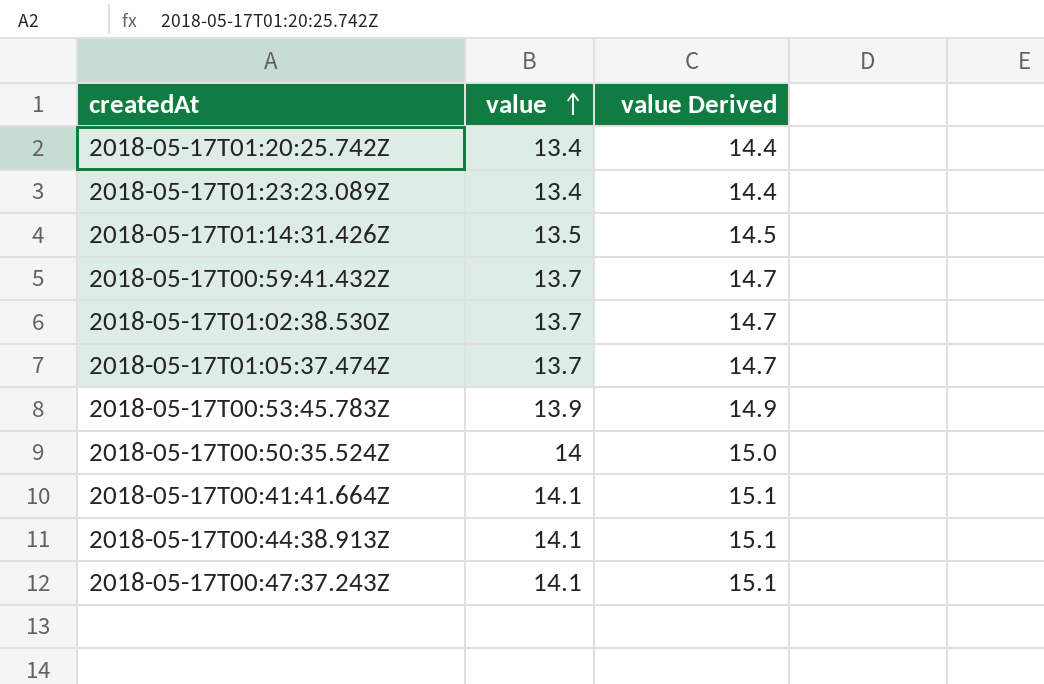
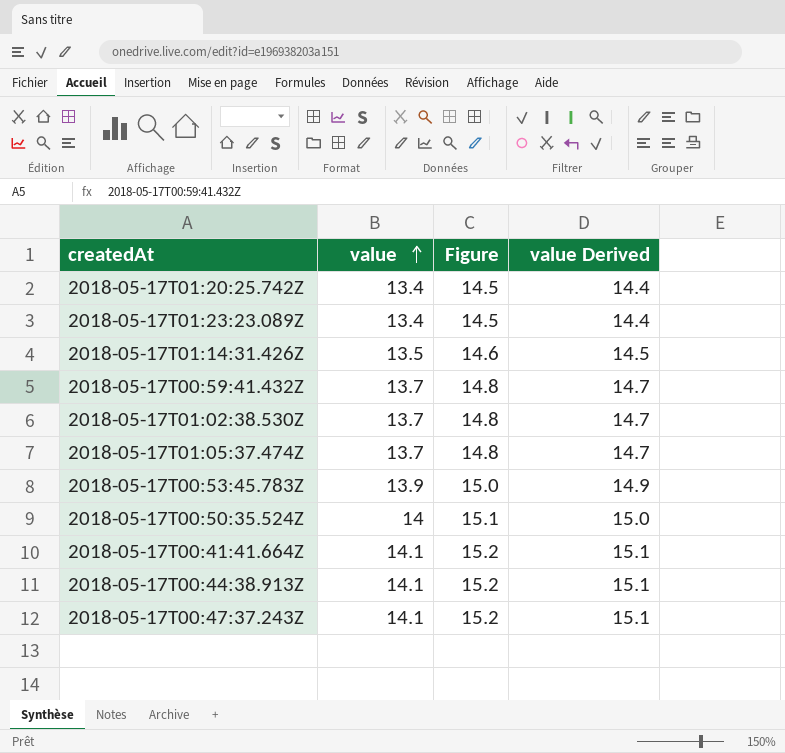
column Figure | formula: none -> [value] * 1.08

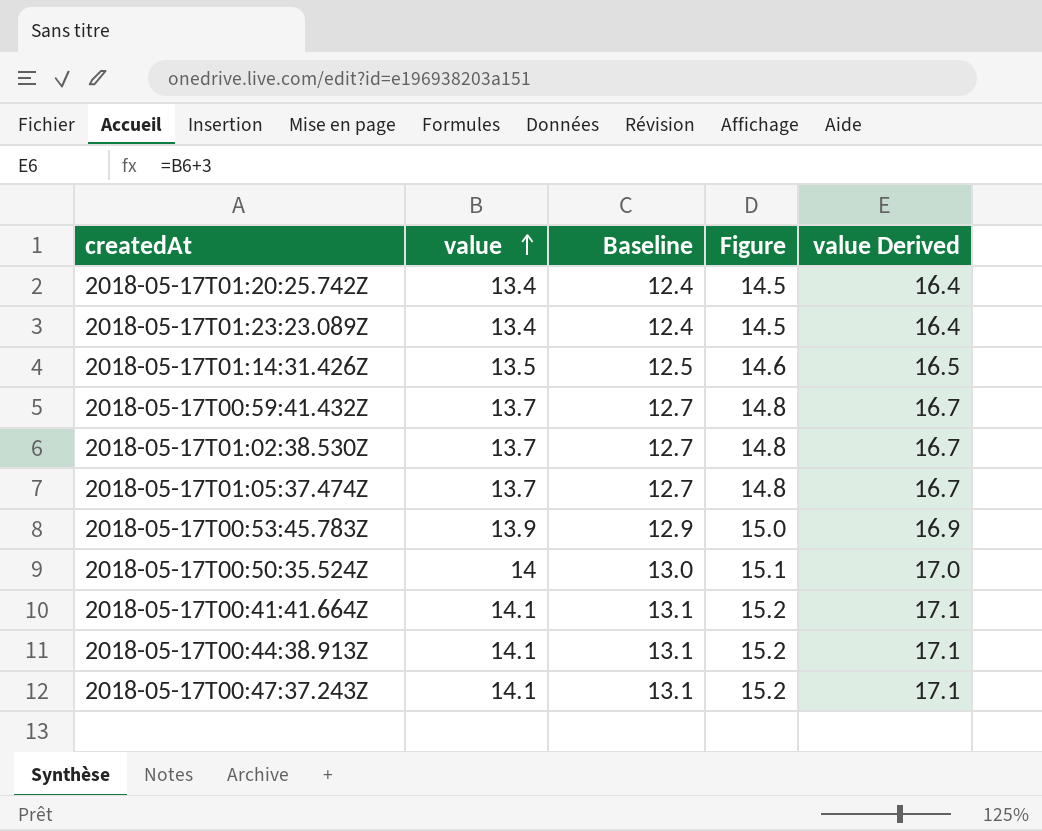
column Baseline | formula: none -> [value] - 1
column value Derived | formula: [value] + 1 -> [value] + 3

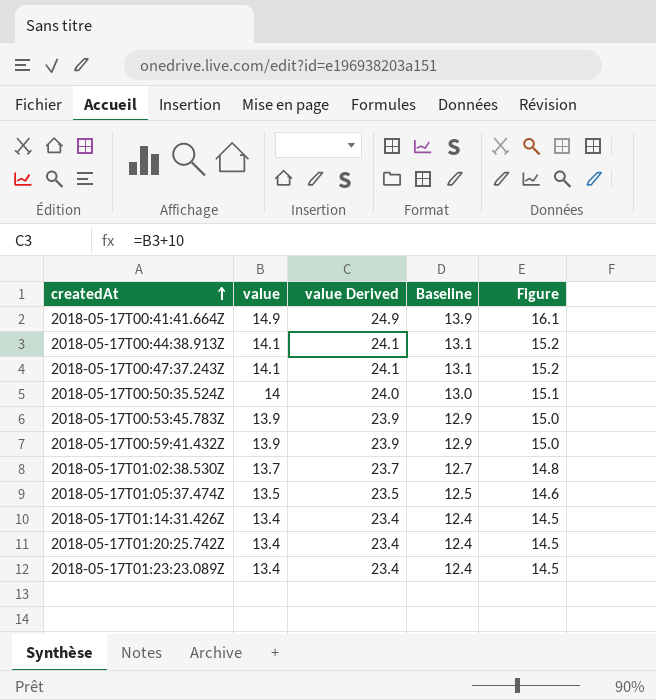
row order: value ascending -> createdAt ascending
column value Derived | formula: [value] + 3 -> [value] + 10
column value Derived | position: 5 -> 3
2018-05-17T00:41:41.664Z | value: 14.1 -> 14.9
2018-05-17T00:41:41.664Z | Baseline: 13.1 -> 13.9
2018-05-17T00:41:41.664Z | Figure: 15.2 -> 16.1
2018-05-17T00:59:41.432Z | value: 13.7 -> 13.9
2018-05-17T00:59:41.432Z | Baseline: 12.7 -> 12.9
2018-05-17T00:59:41.432Z | Figure: 14.8 -> 15.0
2018-05-17T01:05:37.474Z | value: 13.7 -> 13.5
2018-05-17T01:05:37.474Z | Baseline: 12.7 -> 12.5
2018-05-17T01:05:37.474Z | Figure: 14.8 -> 14.6
2018-05-17T01:14:31.426Z | value: 13.5 -> 13.4
2018-05-17T01:14:31.426Z | Baseline: 12.5 -> 12.4
2018-05-17T01:14:31.426Z | Figure: 14.6 -> 14.5

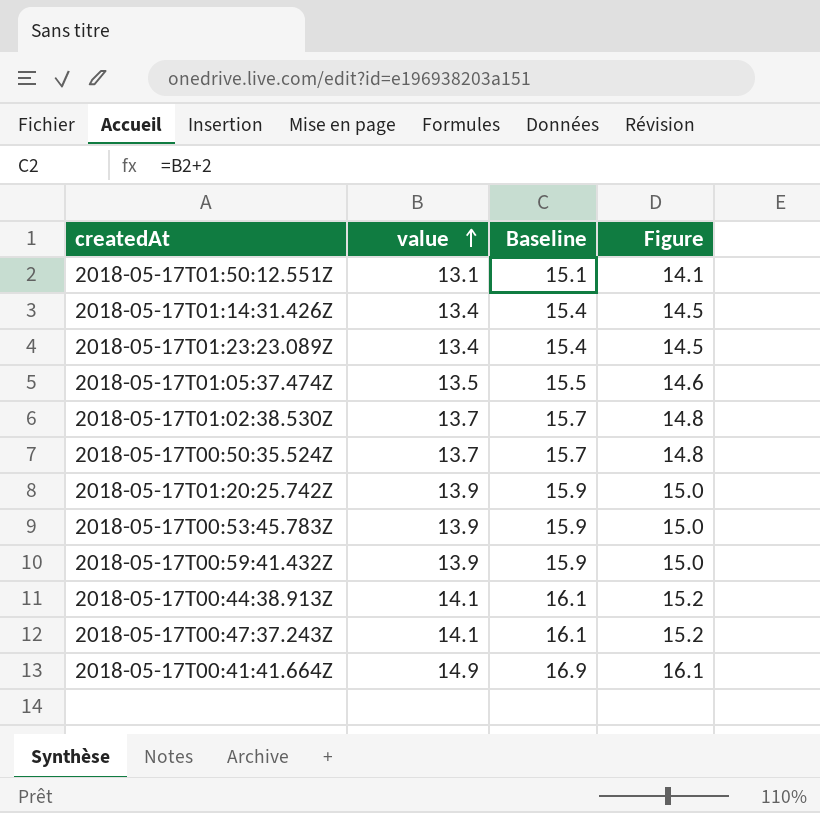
row order: createdAt ascending -> value ascending
column value Derived | formula: [value] + 10 -> none
column Baseline | formula: [value] - 1 -> [value] + 2
row 2018-05-17T01:50:12.551Z: none -> 13.1 | 15.1 | 14.1
2018-05-17T00:50:35.524Z | value: 14 -> 13.7
2018-05-17T00:50:35.524Z | Figure: 15.1 -> 14.8
2018-05-17T01:20:25.742Z | value: 13.4 -> 13.9
2018-05-17T01:20:25.742Z | Figure: 14.5 -> 15.0

